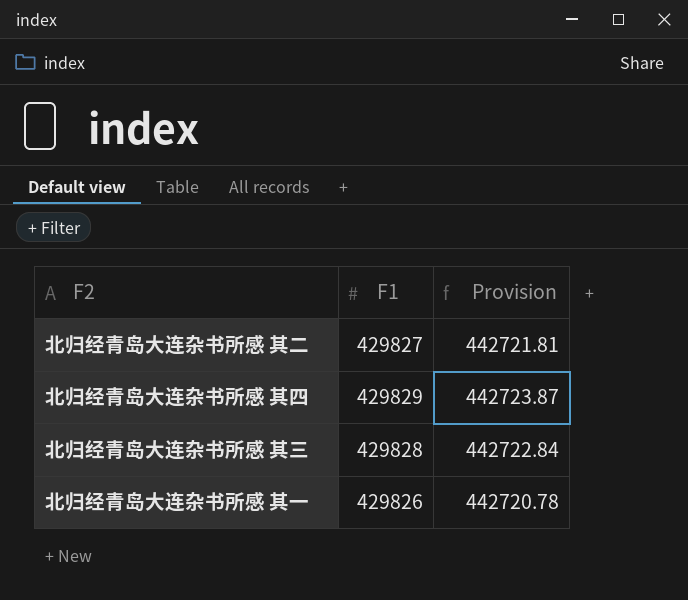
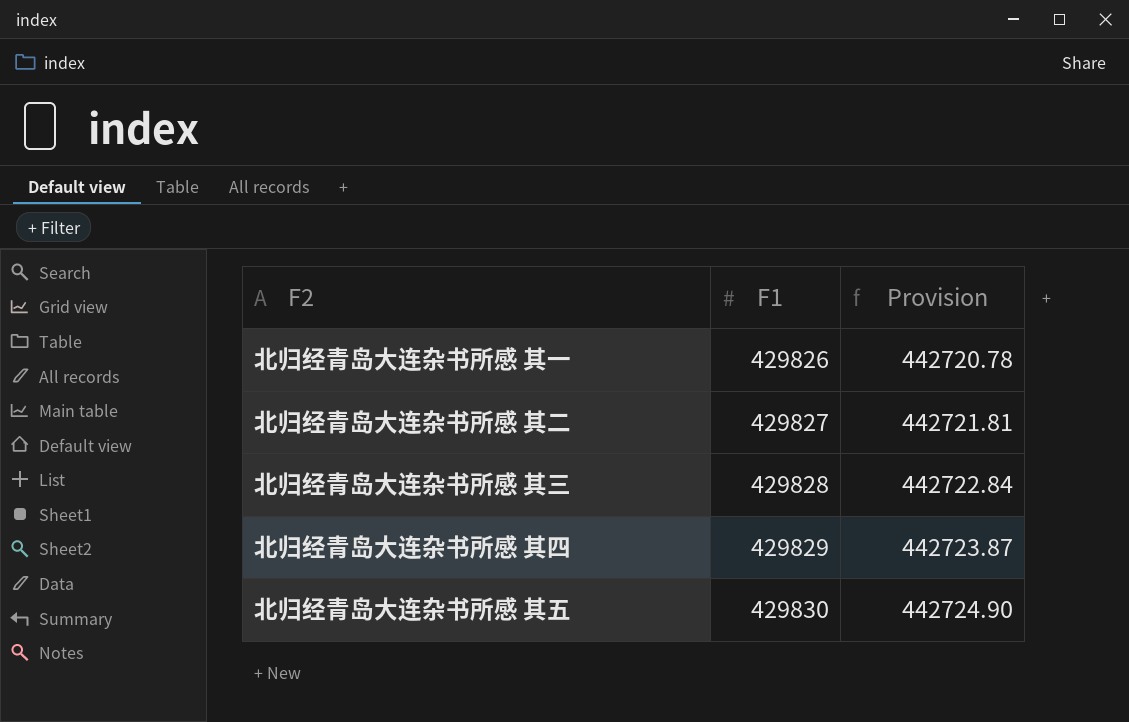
row order: none -> F1 ascending
row 北归经青岛大连杂书所感 其五: none -> 429830 | 442724.90

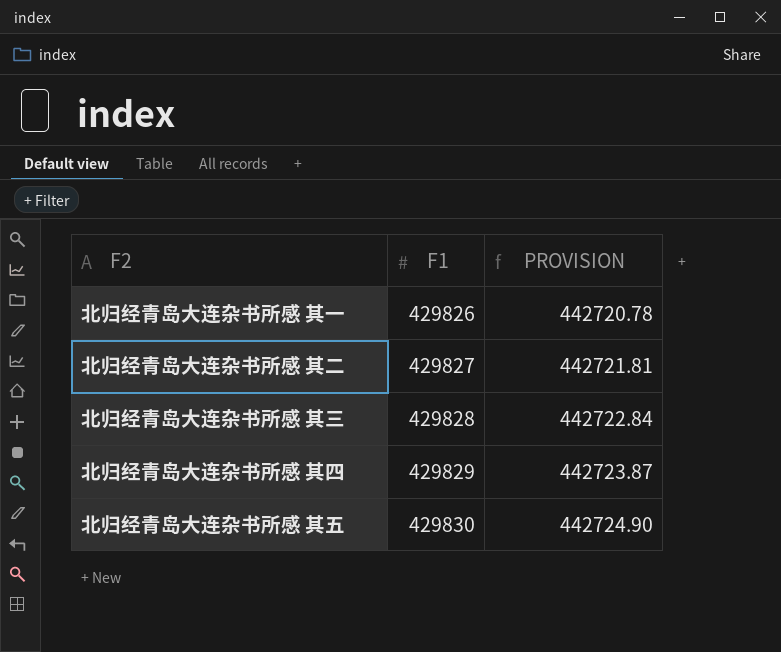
column name: Provision -> PROVISION

